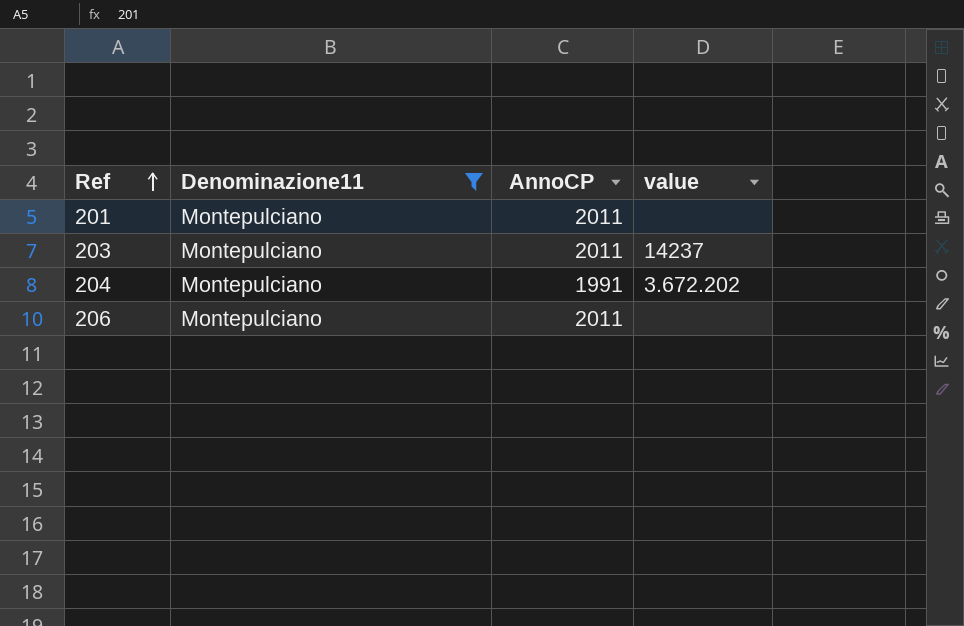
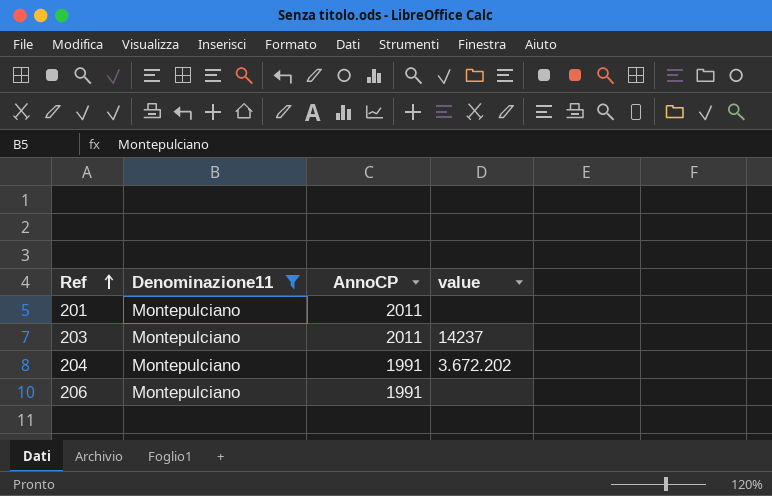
206 | AnnoCP: 2011 -> 1991

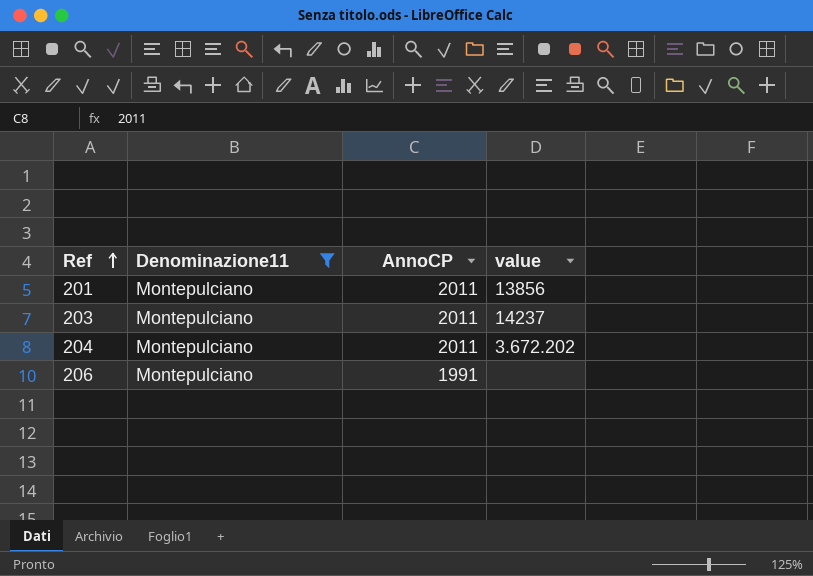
201 | value: none -> 13856
204 | AnnoCP: 1991 -> 2011

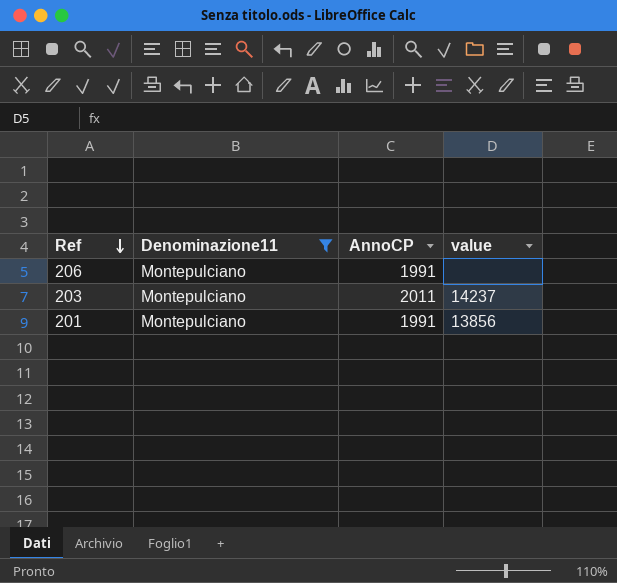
row order: Ref ascending -> Ref descending
row 204: Montepulciano | 2011 | 3.672.202 -> none
201 | AnnoCP: 2011 -> 1991

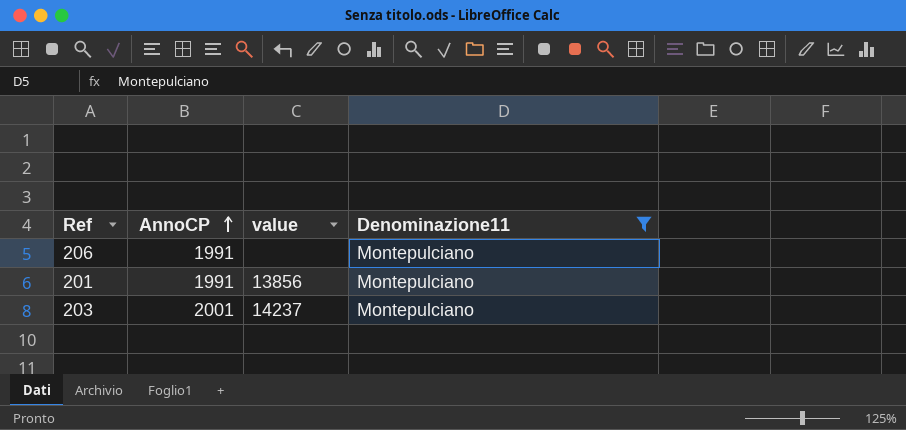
row order: Ref descending -> AnnoCP ascending
column Denominazione11 | position: 2 -> 4
203 | AnnoCP: 2011 -> 2001

